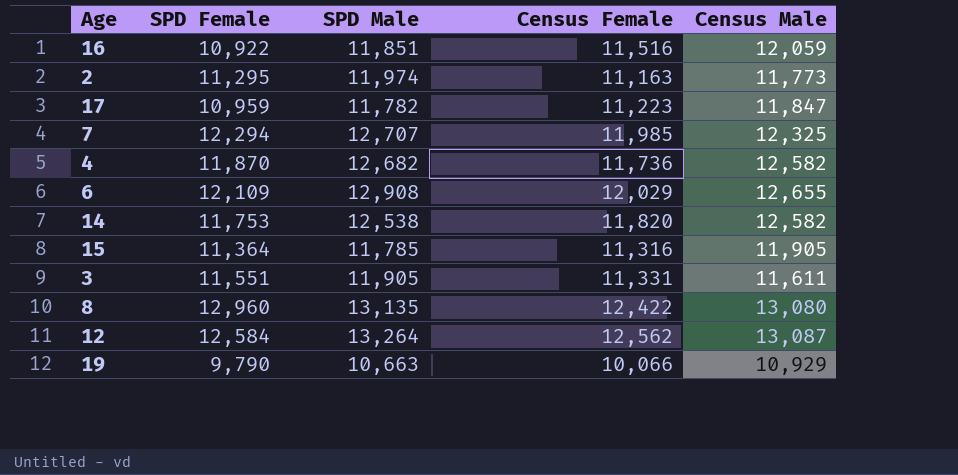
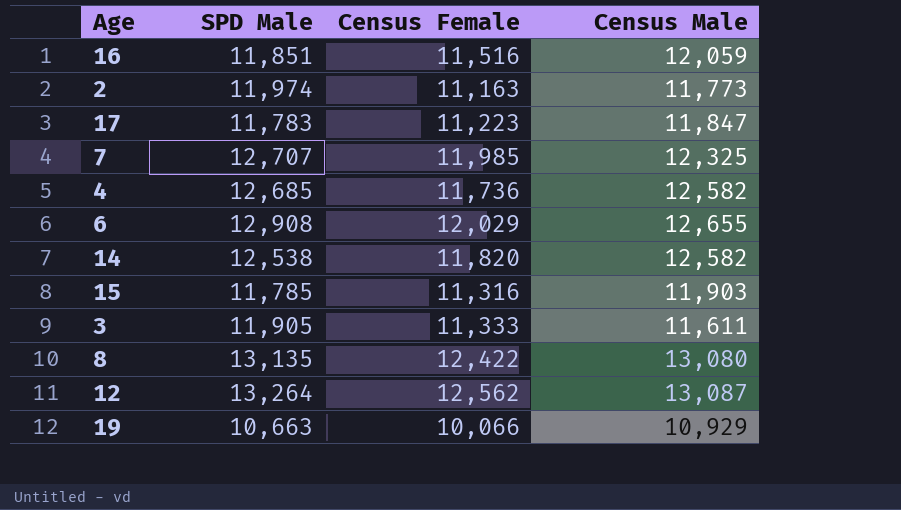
column SPD Female | position: 2 -> none
17 | SPD Male: 11,782 -> 11,783
4 | SPD Male: 12,682 -> 12,685
15 | Census Male: 11,905 -> 11,903
3 | Census Female: 11,331 -> 11,333

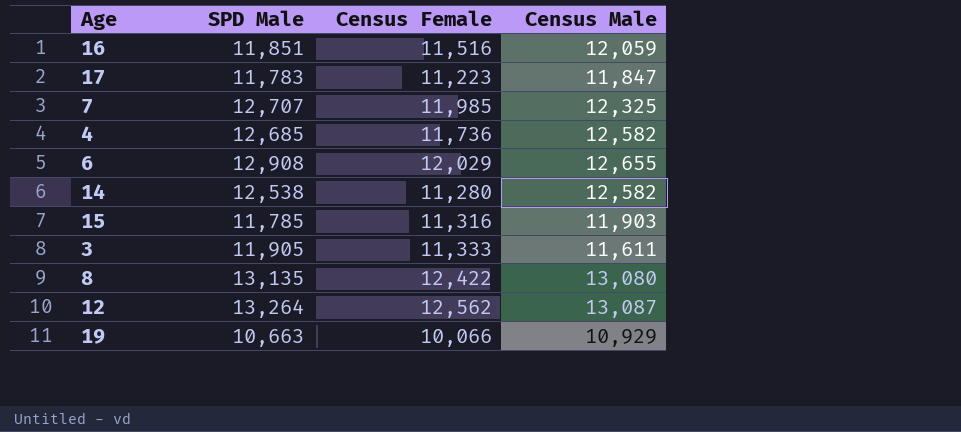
row 2: 11,974 | 11,163 | 11,773 -> none
14 | Census Female: 11,820 -> 11,280

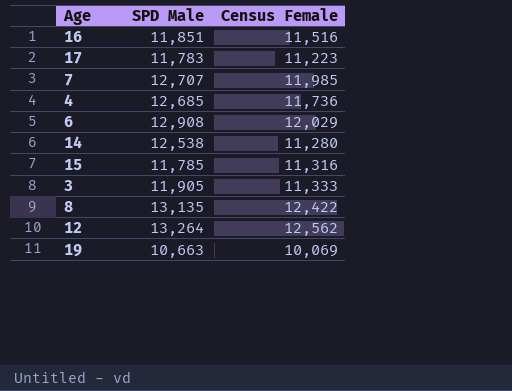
column Census Male | position: 4 -> none
19 | Census Female: 10,066 -> 10,069

